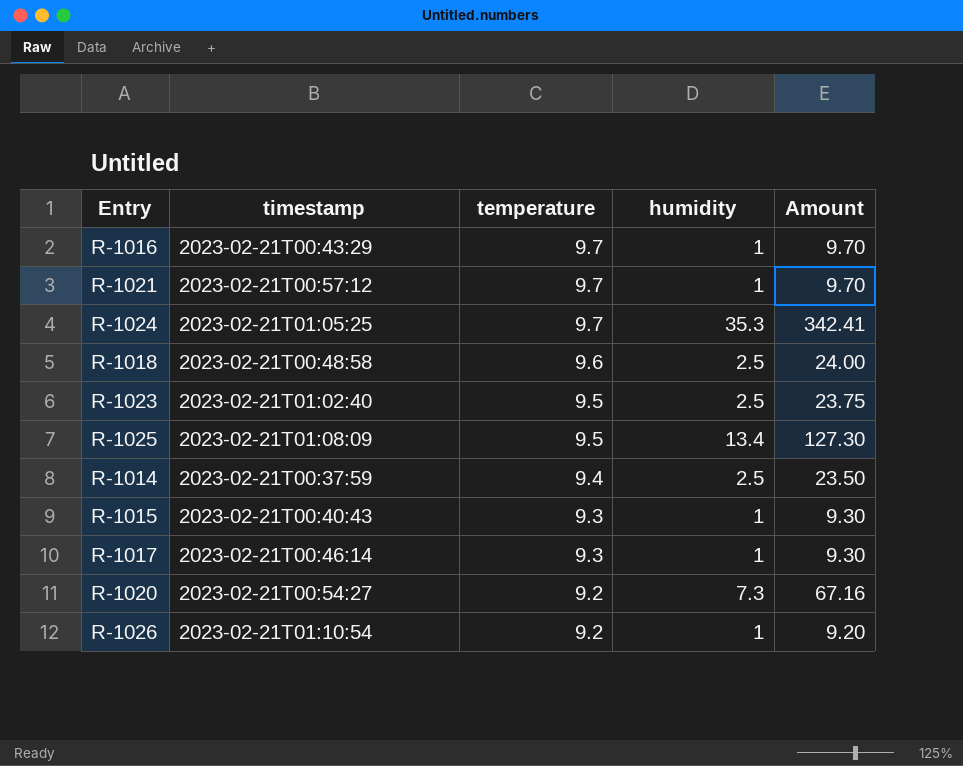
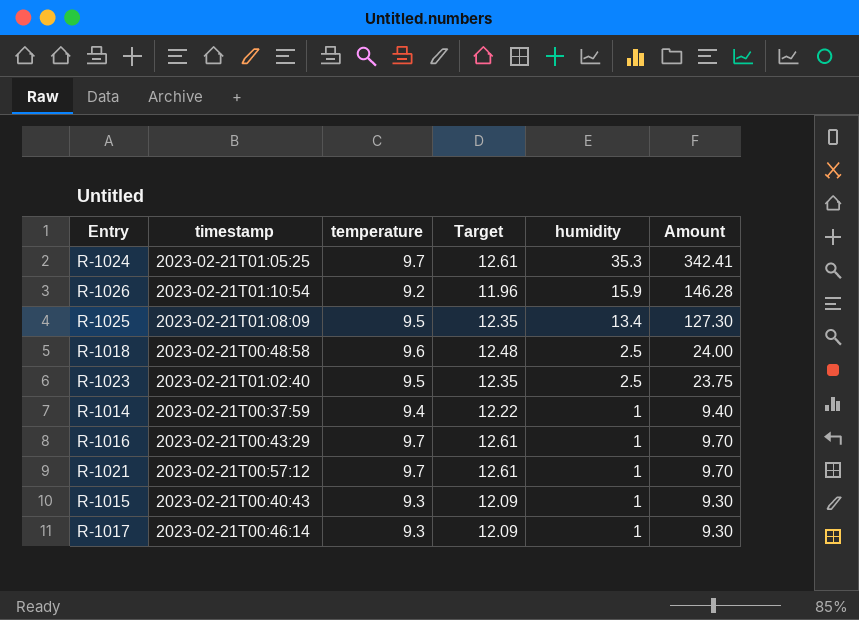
row order: temperature descending -> humidity descending
column Target | formula: none -> [temperature] * 1.3
row R-1020: 2023-02-21T00:54:27 | 9.2 | 7.3 | 67.16 -> none
R-1026 | humidity: 1 -> 15.9
R-1026 | Amount: 9.20 -> 146.28
R-1014 | humidity: 2.5 -> 1
R-1014 | Amount: 23.50 -> 9.40

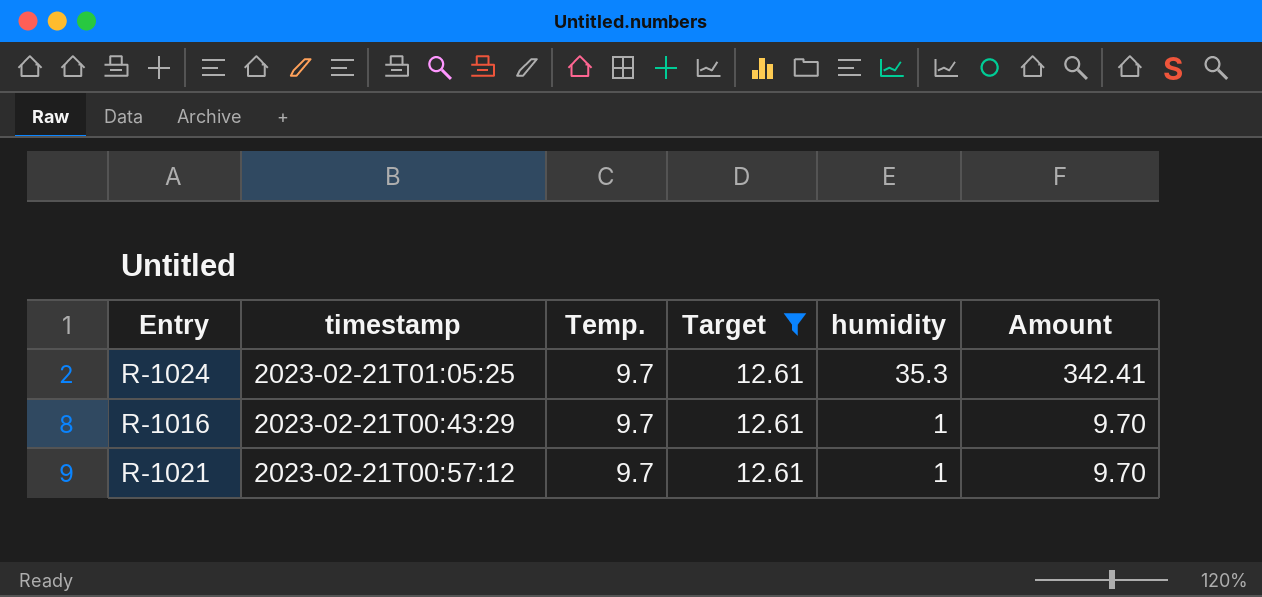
filter: none -> Target = 12.61
column name: temperature -> Temp.

